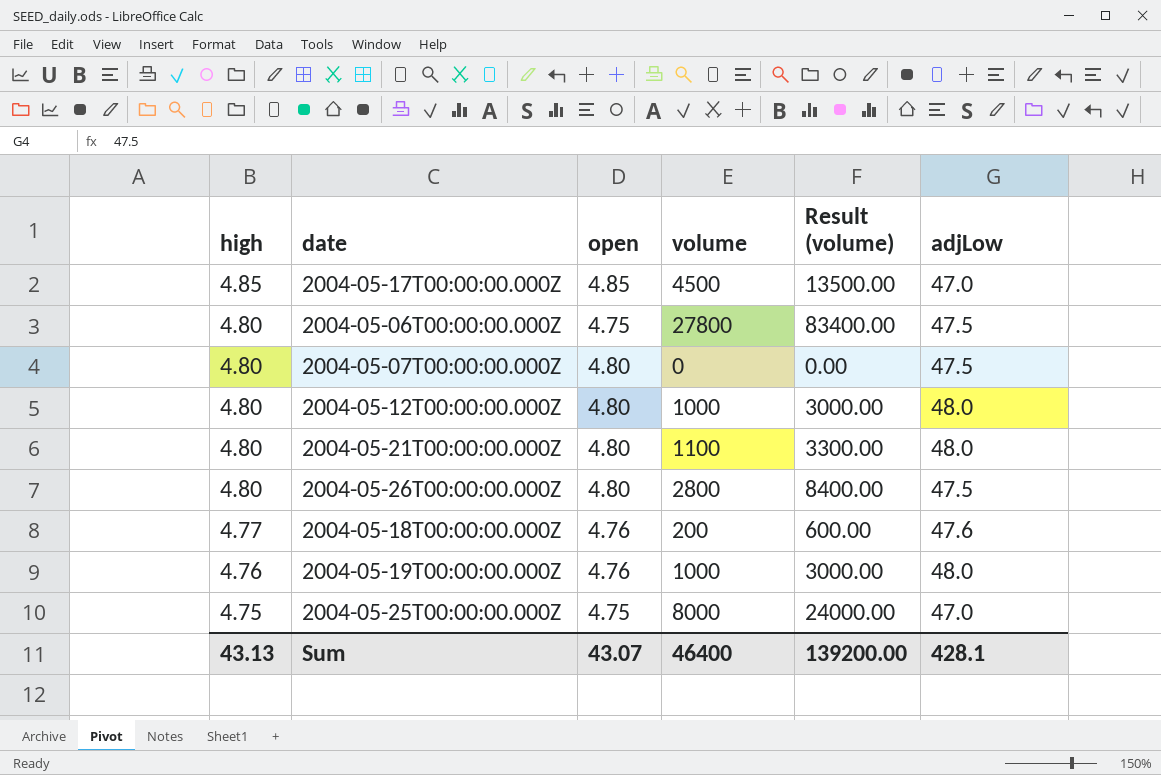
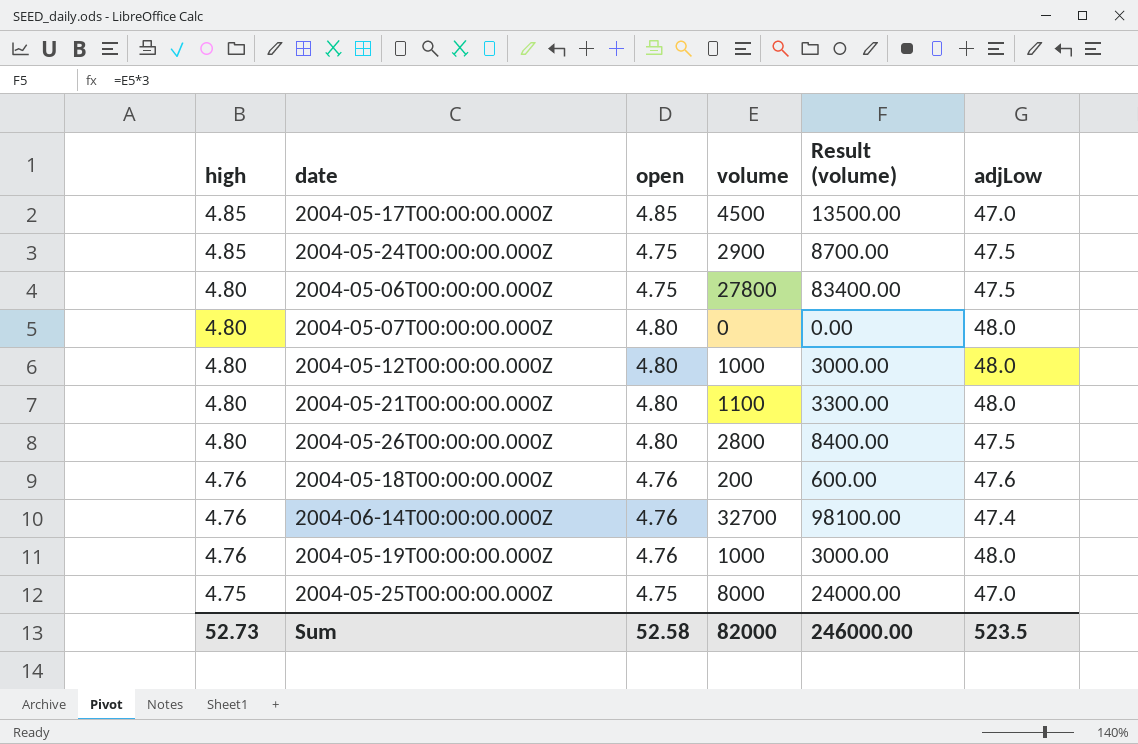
row 2004-05-24T00:00:00.000Z: none -> 4.85 | 4.75 | 2900 | 8700.00 | 47.5
2004-05-07T00:00:00.000Z | adjLow: 47.5 -> 48.0
2004-05-18T00:00:00.000Z | high: 4.77 -> 4.76
row 2004-06-14T00:00:00.000Z: none -> 4.76 | 4.76 | 32700 | 98100.00 | 47.4
Sum | high: 43.13 -> 52.73
Sum | open: 43.07 -> 52.58
Sum | volume: 46400 -> 82000
Sum | Result (volume): 139200.00 -> 246000.00
Sum | adjLow: 428.1 -> 523.5

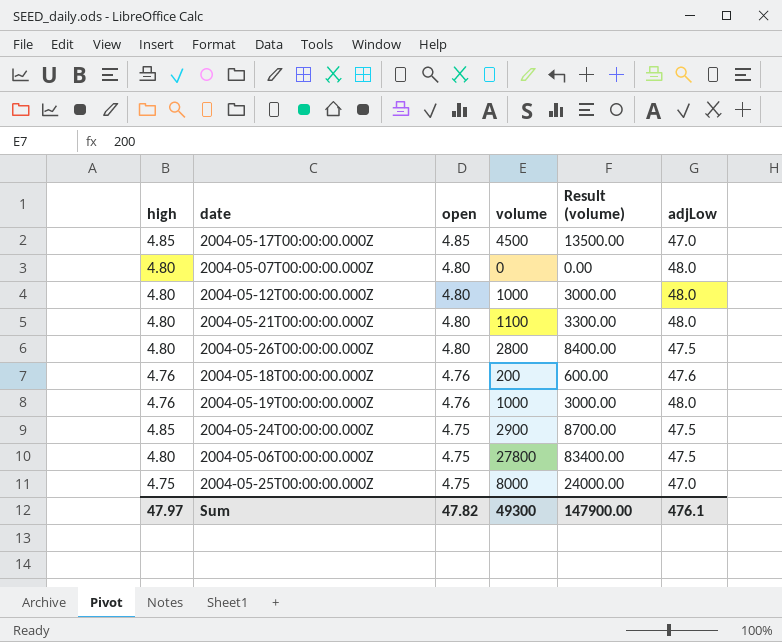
row order: high descending -> open descending
row 2004-06-14T00:00:00.000Z: 4.76 | 4.76 | 32700 | 98100.00 | 47.4 -> none
Sum | high: 52.73 -> 47.97
Sum | open: 52.58 -> 47.82
Sum | volume: 82000 -> 49300
Sum | Result (volume): 246000.00 -> 147900.00
Sum | adjLow: 523.5 -> 476.1

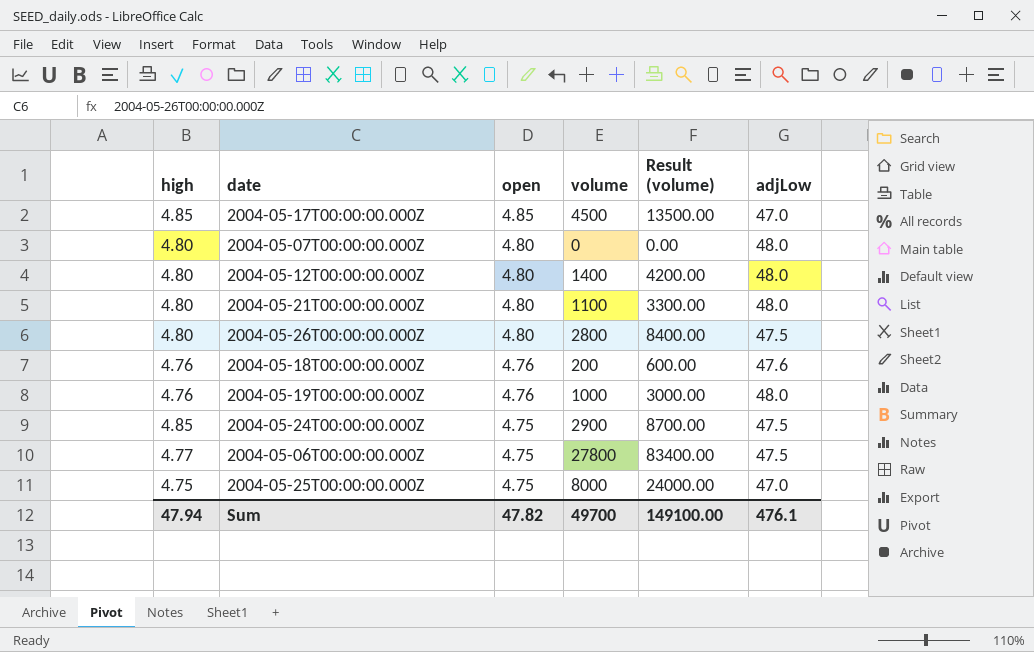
2004-05-12T00:00:00.000Z | volume: 1000 -> 1400
2004-05-12T00:00:00.000Z | Result (volume): 3000.00 -> 4200.00
2004-05-06T00:00:00.000Z | high: 4.80 -> 4.77
Sum | high: 47.97 -> 47.94
Sum | volume: 49300 -> 49700
Sum | Result (volume): 147900.00 -> 149100.00

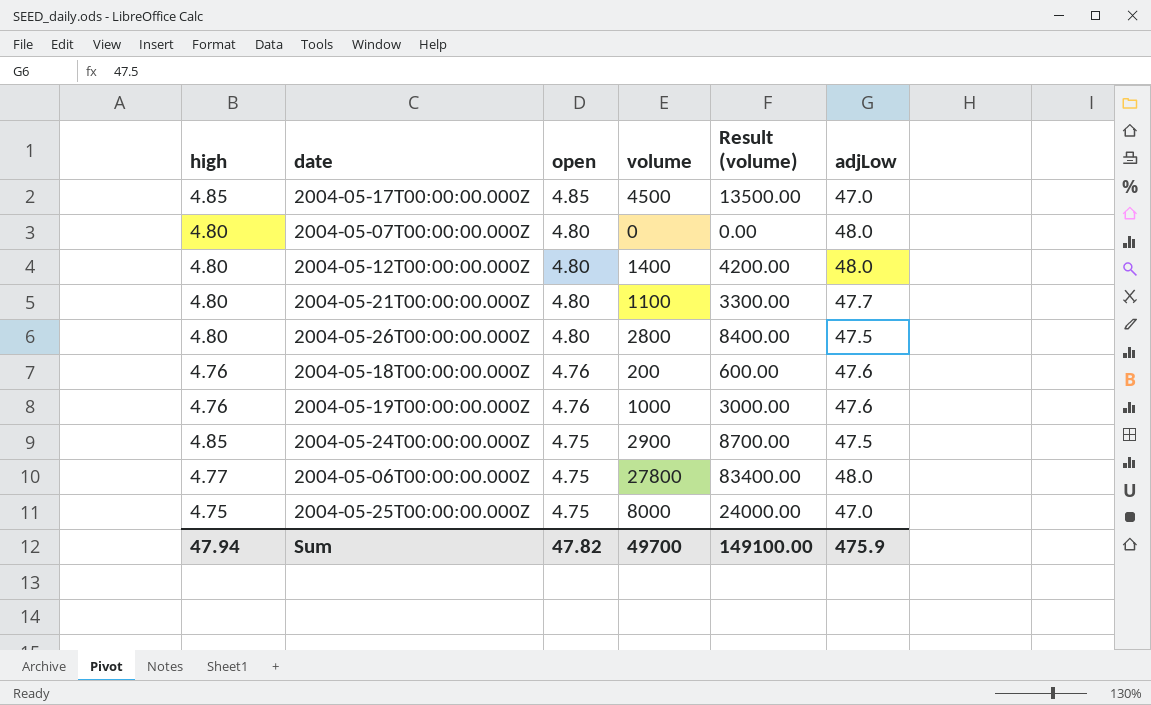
2004-05-21T00:00:00.000Z | adjLow: 48.0 -> 47.7
2004-05-19T00:00:00.000Z | adjLow: 48.0 -> 47.6
2004-05-06T00:00:00.000Z | adjLow: 47.5 -> 48.0
Sum | adjLow: 476.1 -> 475.9

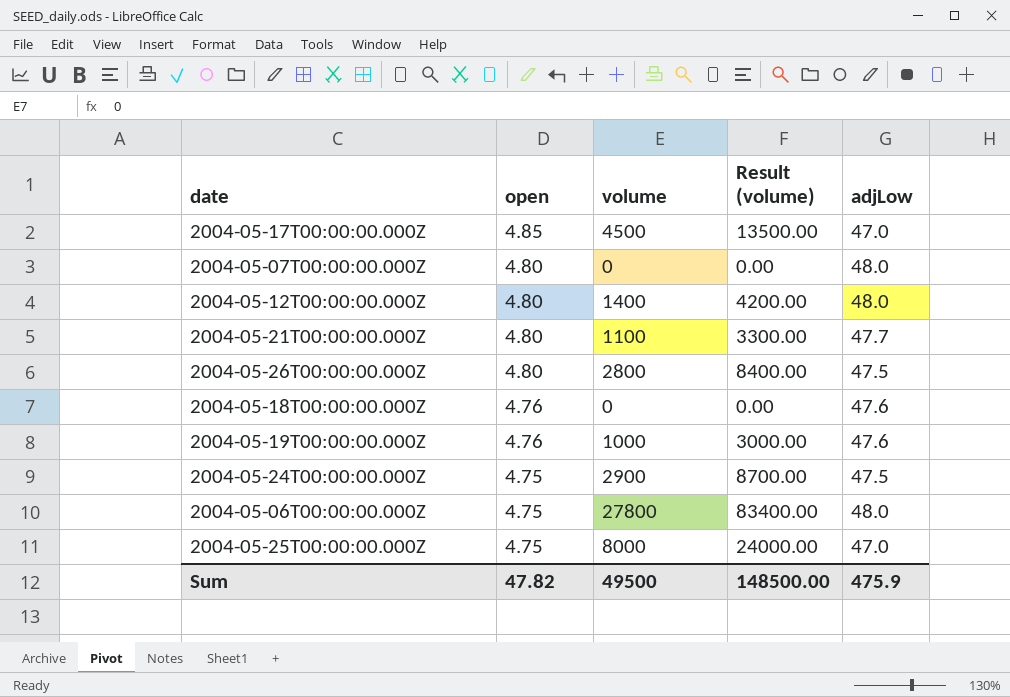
column high | position: 1 -> none
2004-05-18T00:00:00.000Z | volume: 200 -> 0
2004-05-18T00:00:00.000Z | Result (volume): 600.00 -> 0.00
Sum | volume: 49700 -> 49500
Sum | Result (volume): 149100.00 -> 148500.00

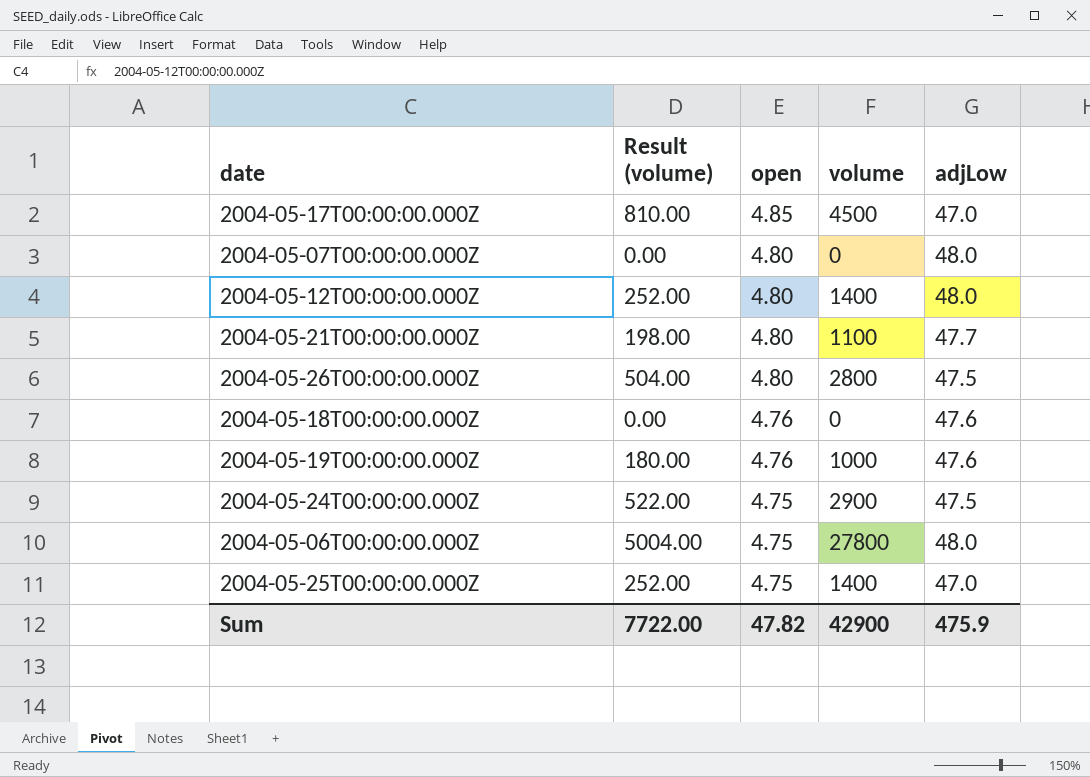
column Result (volume) | formula: [volume] * 3 -> [volume] * 0.18
column Result (volume) | position: 4 -> 2
2004-05-25T00:00:00.000Z | volume: 8000 -> 1400
Sum | Result (volume): 148500.00 -> 7722.00
Sum | volume: 49500 -> 42900

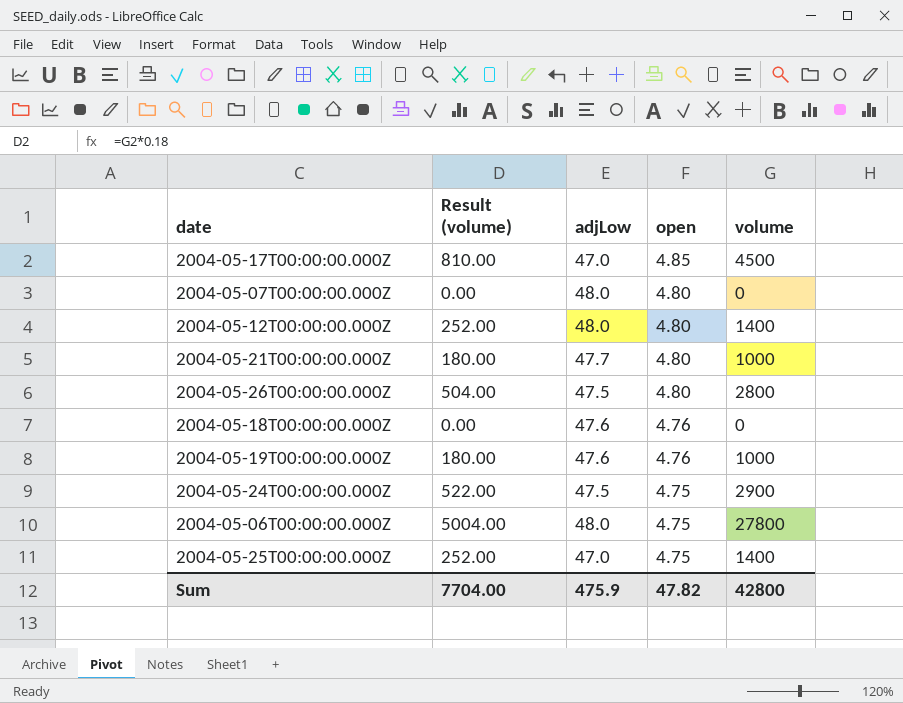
column adjLow | position: 5 -> 3
2004-05-21T00:00:00.000Z | Result (volume): 198.00 -> 180.00
2004-05-21T00:00:00.000Z | volume: 1100 -> 1000
Sum | Result (volume): 7722.00 -> 7704.00
Sum | volume: 42900 -> 42800

